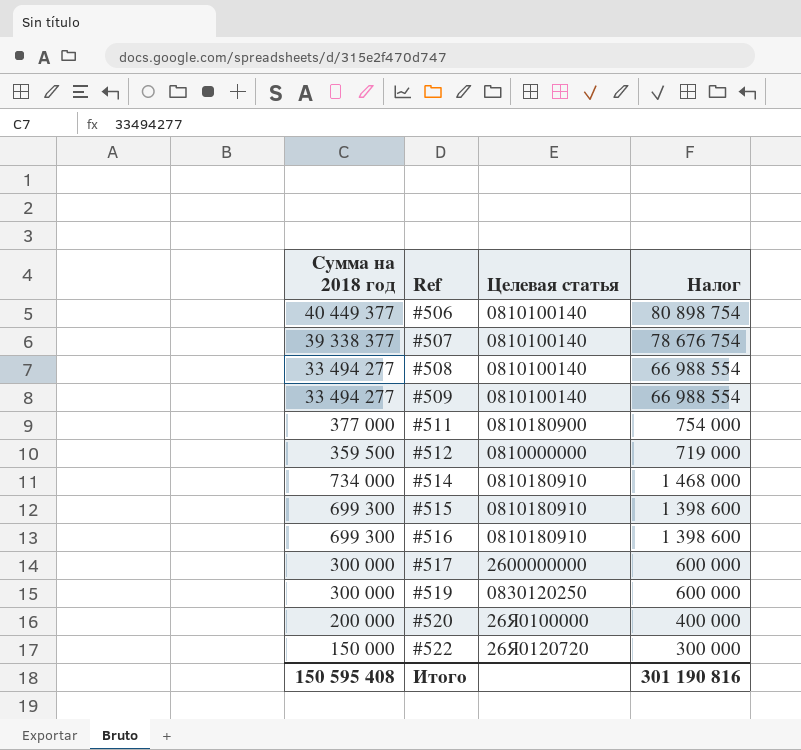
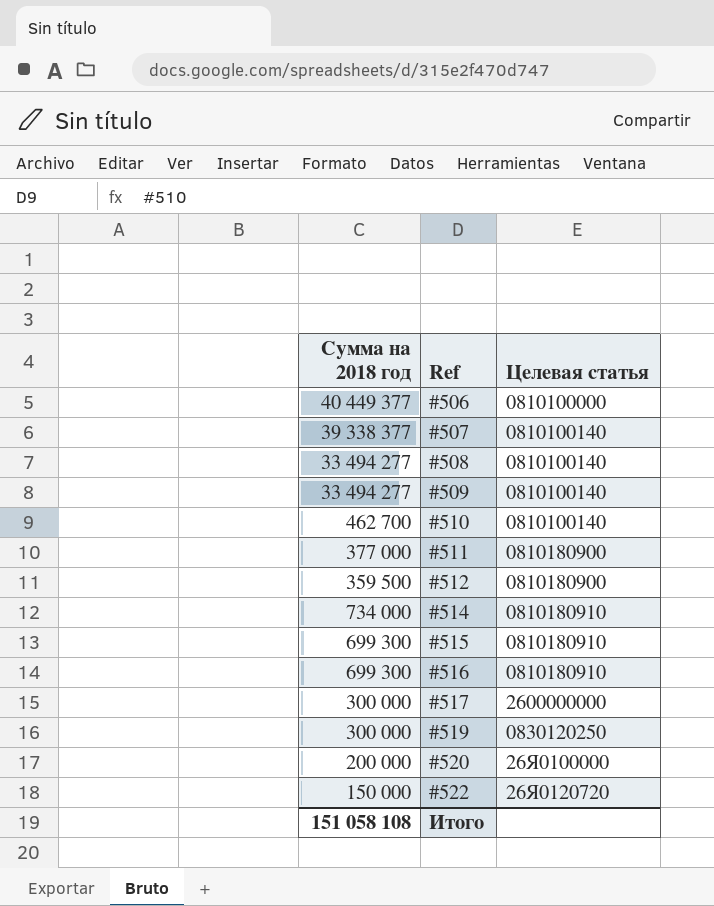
column Налог | formula: [Сумма на 2018 год] * 2 -> none
#506 | Целевая статья: 0810100140 -> 0810100000
row #510: none -> 462 700 | 0810100140
#512 | Целевая статья: 0810000000 -> 0810180900
Итого | Сумма на 2018 год: 150 595 408 -> 151 058 108

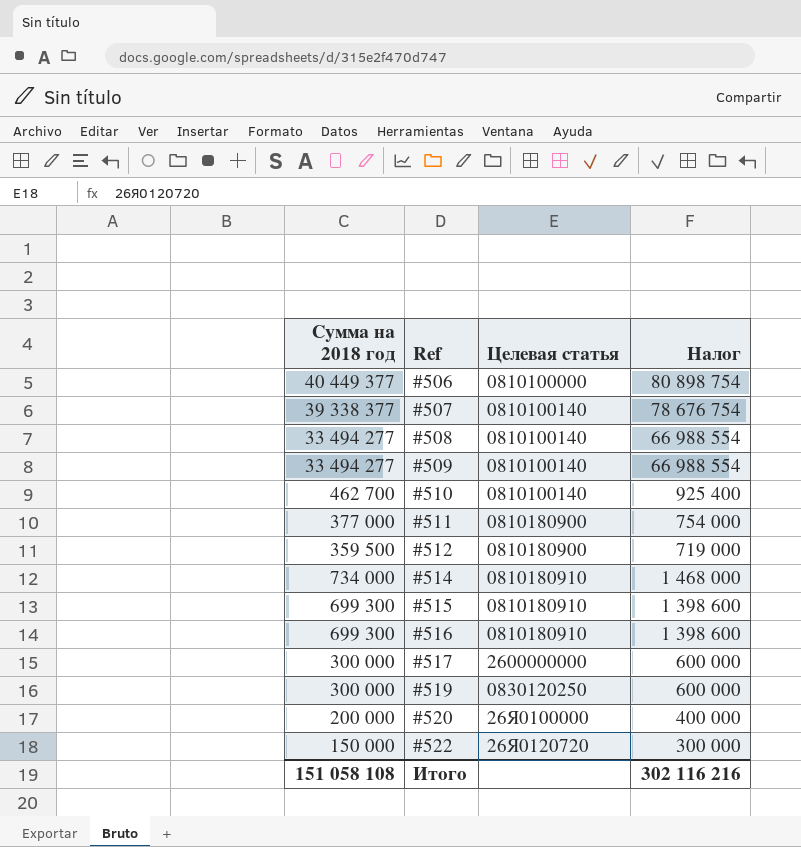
column Налог | formula: none -> [Сумма на 2018 год] * 2

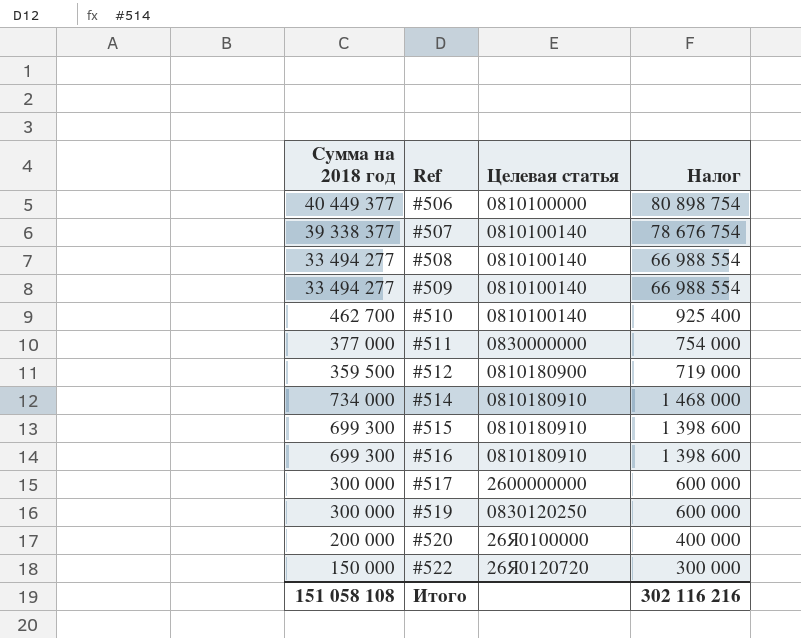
#511 | Целевая статья: 0810180900 -> 0830000000

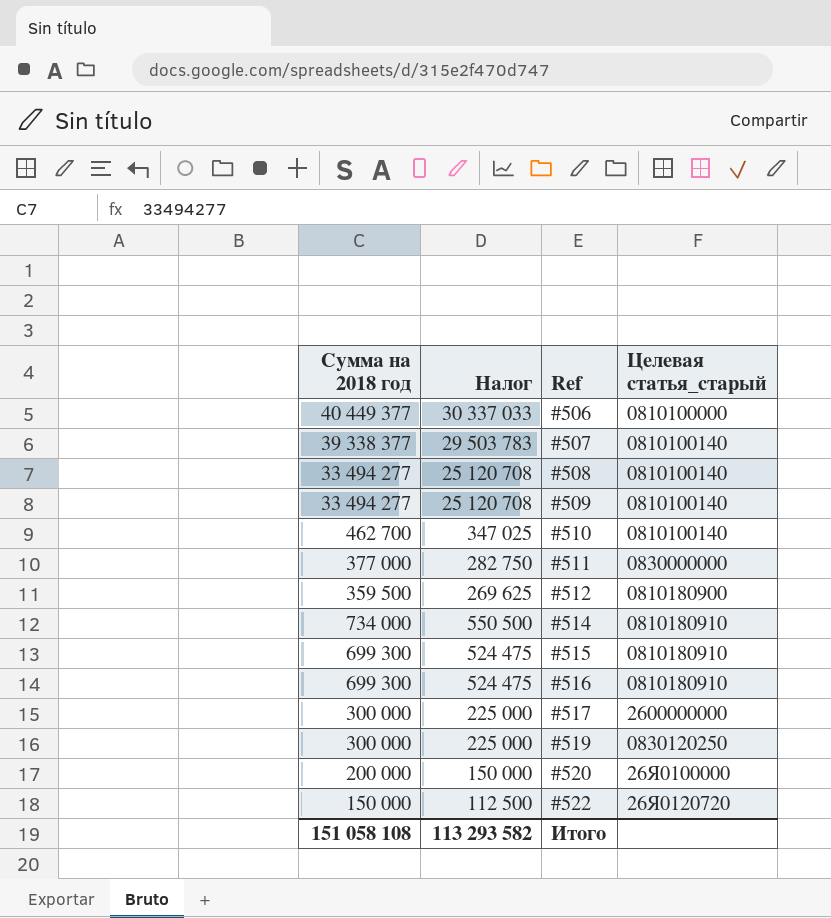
column Налог | formula: [Сумма на 2018 год] * 2 -> [Сумма на 2018 год] * 0,75
column Налог | position: 4 -> 2
column name: Целевая статья -> Целевая статья_старый
Итого | Налог: 302 116 216 -> 113 293 582

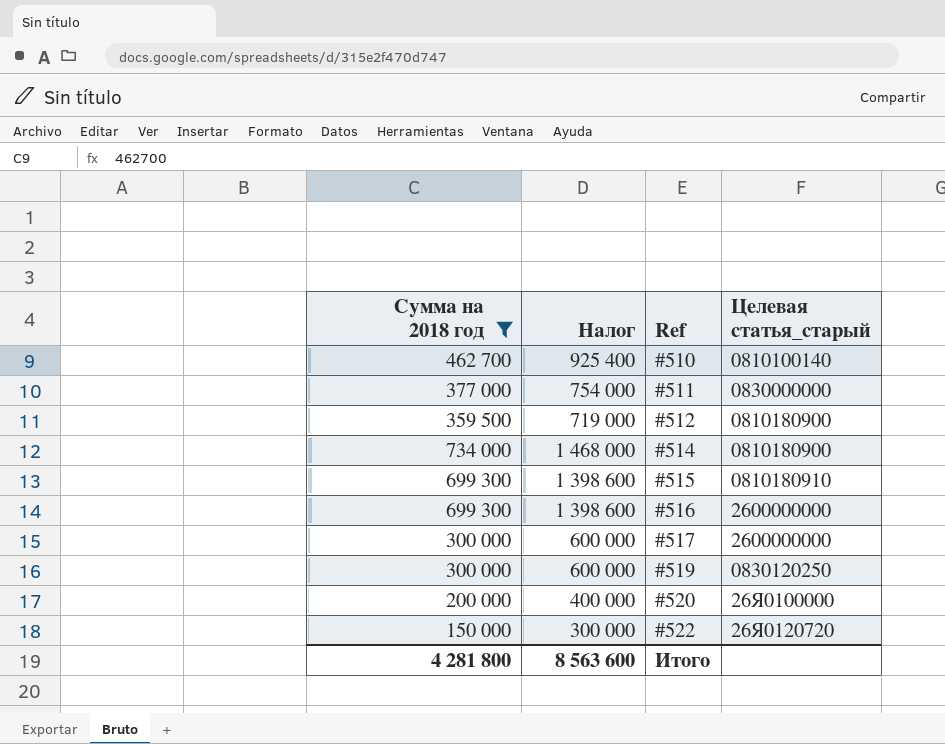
filter: none -> Сумма на 2018 год <= 734 000
column Налог | formula: [Сумма на 2018 год] * 0,75 -> [Сумма на 2018 год] * 2
#514 | Целевая статья_старый: 0810180910 -> 0810180900
#516 | Целевая статья_старый: 0810180910 -> 2600000000
Итого | Сумма на 2018 год: 151 058 108 -> 4 281 800
Итого | Налог: 113 293 582 -> 8 563 600

